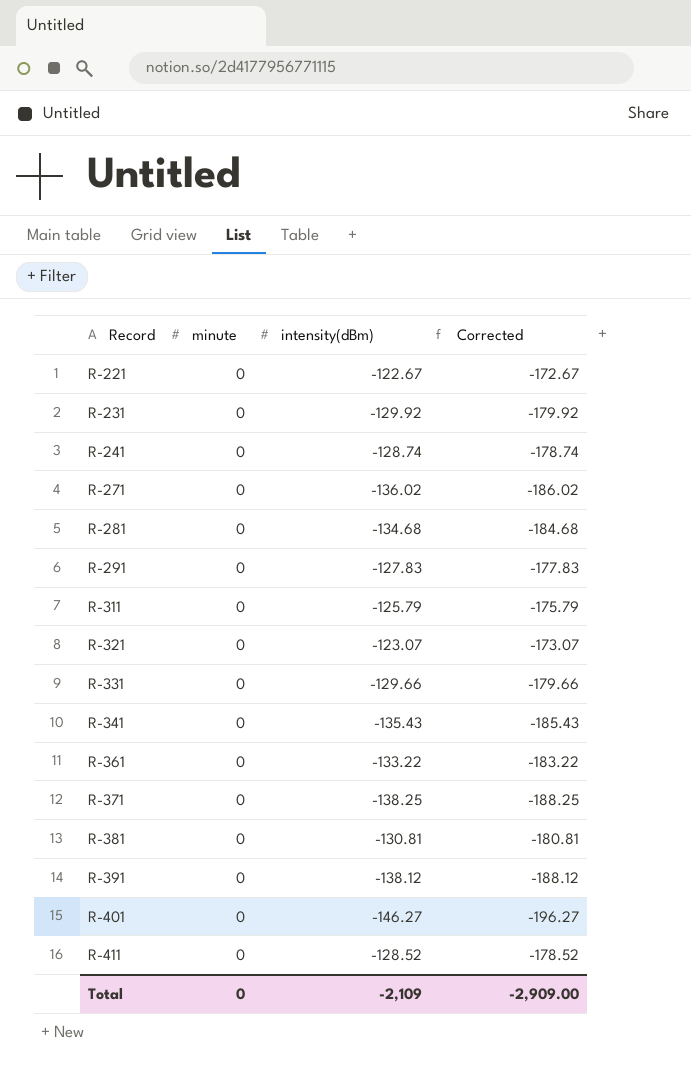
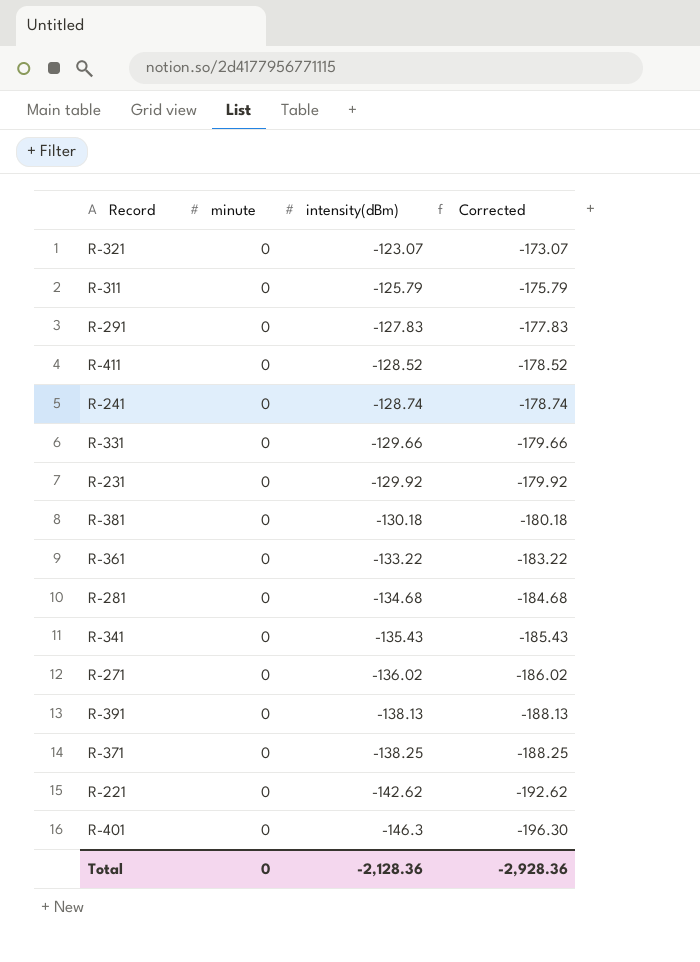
row order: Record ascending -> intensity(dBm) descending
R-381 | intensity(dBm): -130.81 -> -130.18
R-381 | Corrected: -180.81 -> -180.18
R-391 | intensity(dBm): -138.12 -> -138.13
R-391 | Corrected: -188.12 -> -188.13
R-221 | intensity(dBm): -122.67 -> -142.62
R-221 | Corrected: -172.67 -> -192.62
R-401 | intensity(dBm): -146.27 -> -146.3
R-401 | Corrected: -196.27 -> -196.30
Total | intensity(dBm): -2,109 -> -2,128.36
Total | Corrected: -2,909.00 -> -2,928.36

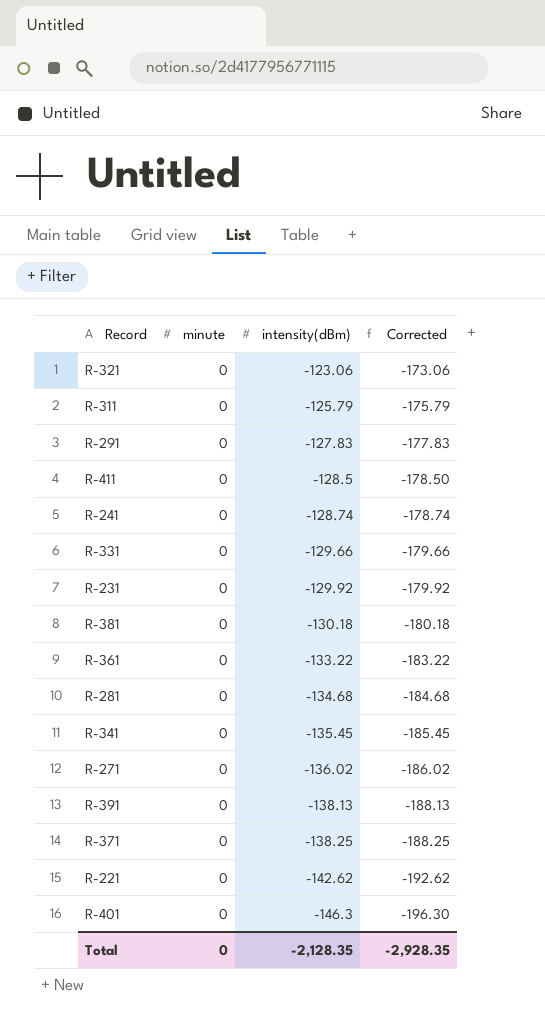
R-321 | intensity(dBm): -123.07 -> -123.06
R-321 | Corrected: -173.07 -> -173.06
R-411 | intensity(dBm): -128.52 -> -128.5
R-411 | Corrected: -178.52 -> -178.50
R-341 | intensity(dBm): -135.43 -> -135.45
R-341 | Corrected: -185.43 -> -185.45
Total | intensity(dBm): -2,128.36 -> -2,128.35
Total | Corrected: -2,928.36 -> -2,928.35

